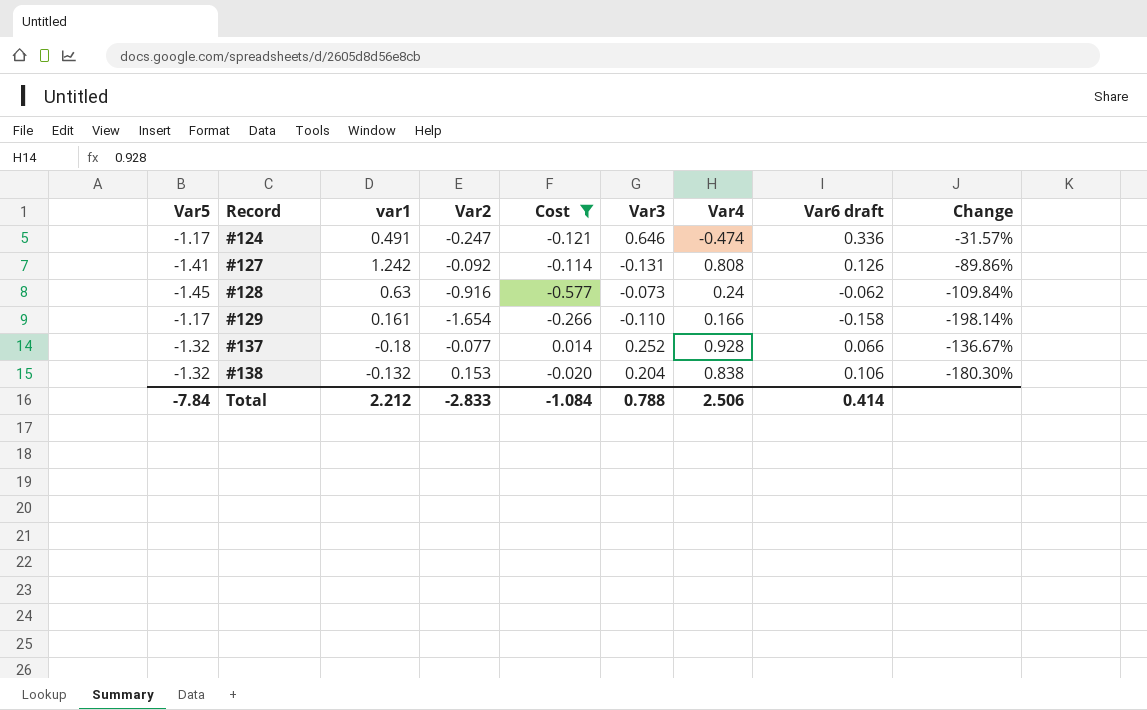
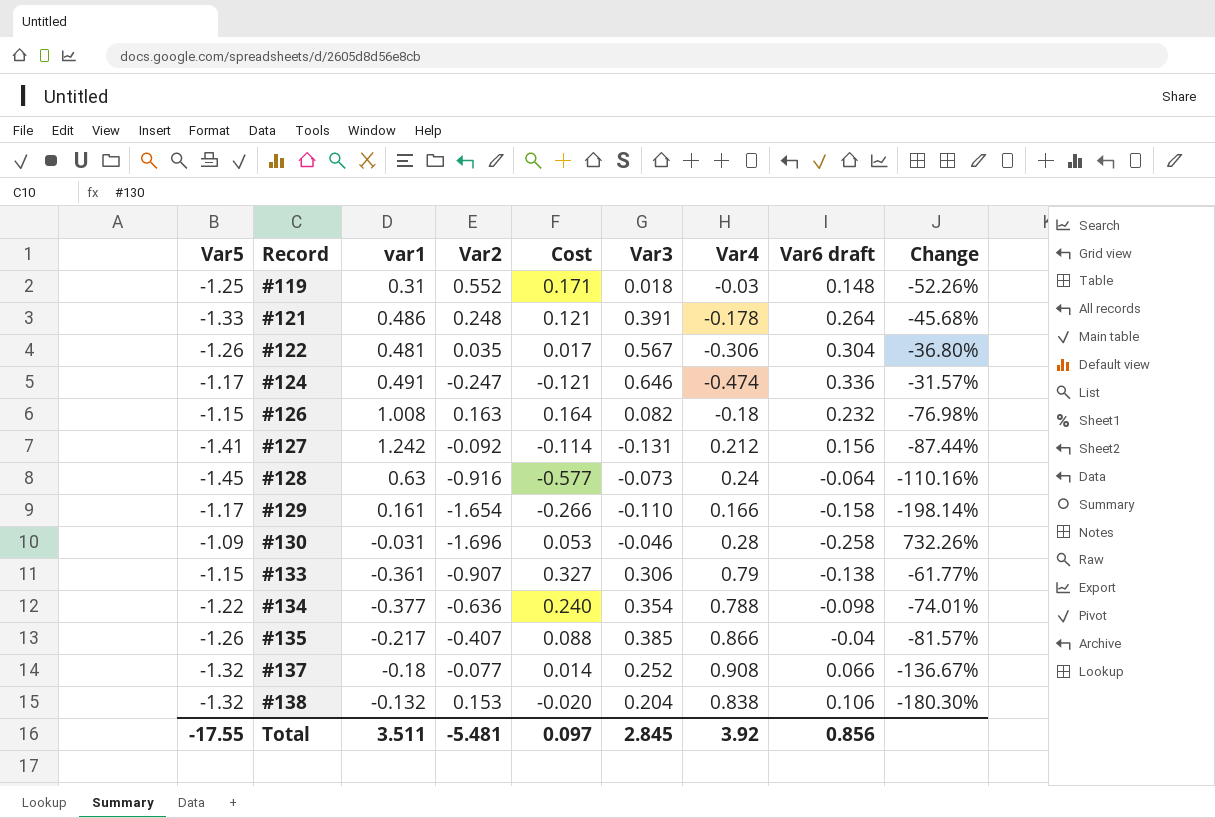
filter: Cost <= 0.014 -> none
#127 | Var4: 0.808 -> 0.212
#127 | Var6 draft: 0.126 -> 0.156
#127 | Change: -89.86% -> -87.44%
#128 | Var6 draft: -0.062 -> -0.064
#128 | Change: -109.84% -> -110.16%
#137 | Var4: 0.928 -> 0.908
Total | Var5: -7.84 -> -17.55
Total | var1: 2.212 -> 3.511
Total | Var2: -2.833 -> -5.481
Total | Cost: -1.084 -> 0.097
Total | Var3: 0.788 -> 2.845
Total | Var4: 2.506 -> 3.92
Total | Var6 draft: 0.414 -> 0.856

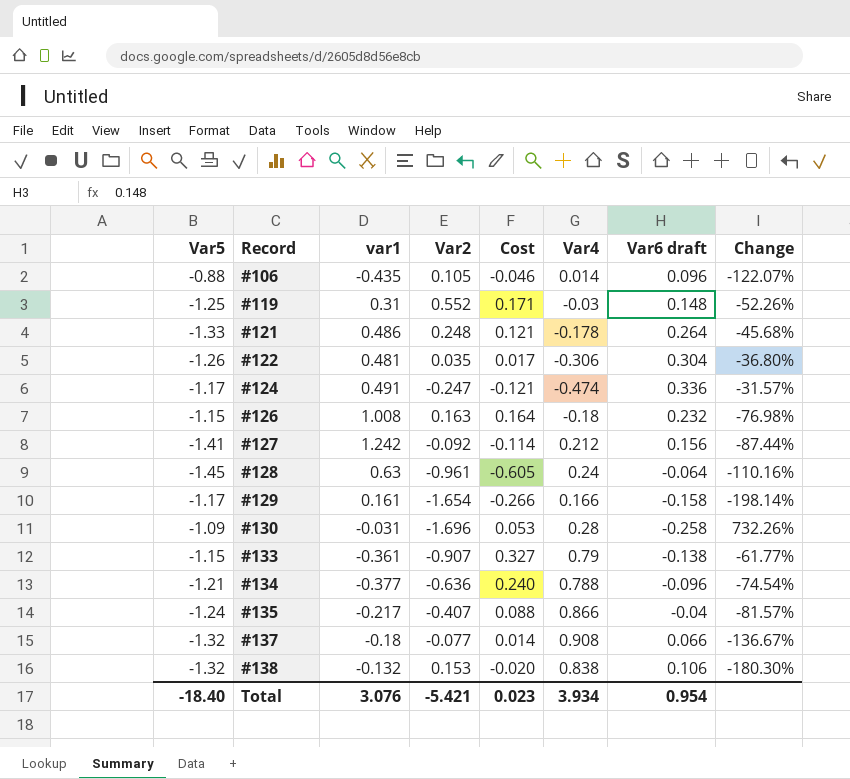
column Var3 | position: 6 -> none
row #106: none -> -0.88 | -0.435 | 0.105 | -0.046 | 0.014 | 0.096 | -122.07%
#128 | Var2: -0.916 -> -0.961
#128 | Cost: -0.577 -> -0.605
#134 | Var5: -1.22 -> -1.21
#134 | Var6 draft: -0.098 -> -0.096
#134 | Change: -74.01% -> -74.54%
#135 | Var5: -1.26 -> -1.24
Total | Var5: -17.55 -> -18.40
Total | var1: 3.511 -> 3.076
Total | Var2: -5.481 -> -5.421
Total | Cost: 0.097 -> 0.023
Total | Var4: 3.92 -> 3.934
Total | Var6 draft: 0.856 -> 0.954

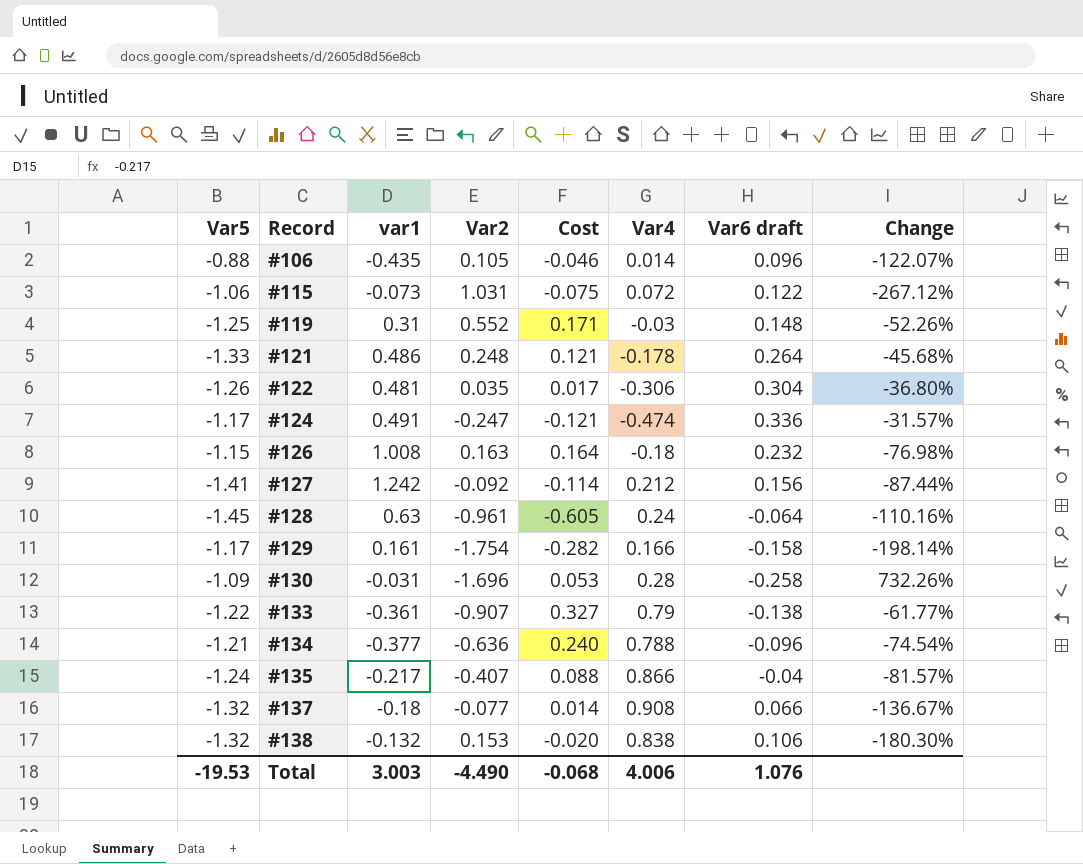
row #115: none -> -1.06 | -0.073 | 1.031 | -0.075 | 0.072 | 0.122 | -267.12%
#129 | Var2: -1.654 -> -1.754
#129 | Cost: -0.266 -> -0.282
#133 | Var5: -1.15 -> -1.22
Total | Var5: -18.40 -> -19.53
Total | var1: 3.076 -> 3.003
Total | Var2: -5.421 -> -4.490
Total | Cost: 0.023 -> -0.068
Total | Var4: 3.934 -> 4.006
Total | Var6 draft: 0.954 -> 1.076

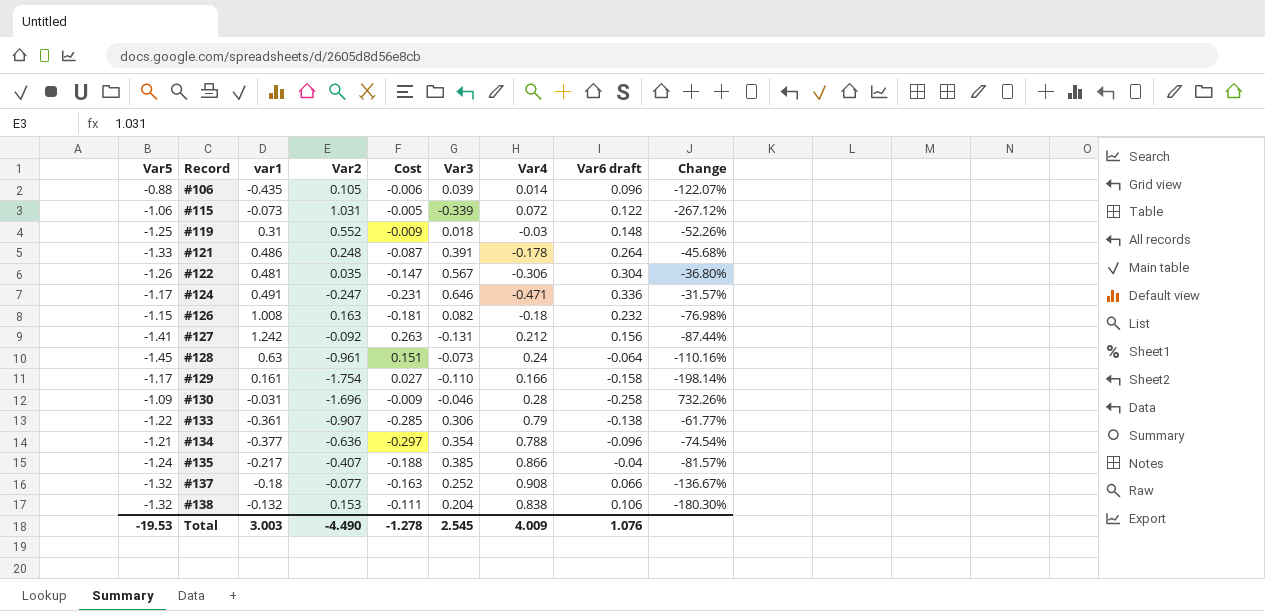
column Cost | formula: [var1] * [Var2] -> [var1] * [Var4]
column Var3 | position: none -> 6
#124 | Var4: -0.474 -> -0.471
Total | Cost: -0.068 -> -1.278
Total | Var4: 4.006 -> 4.009

